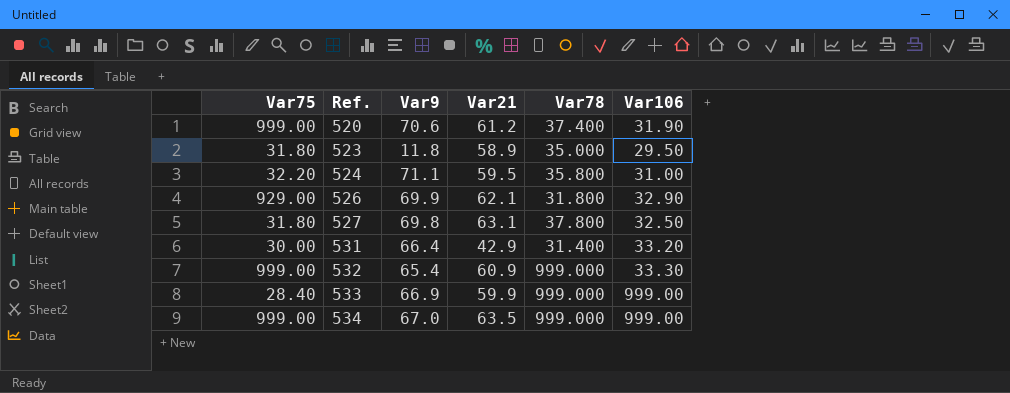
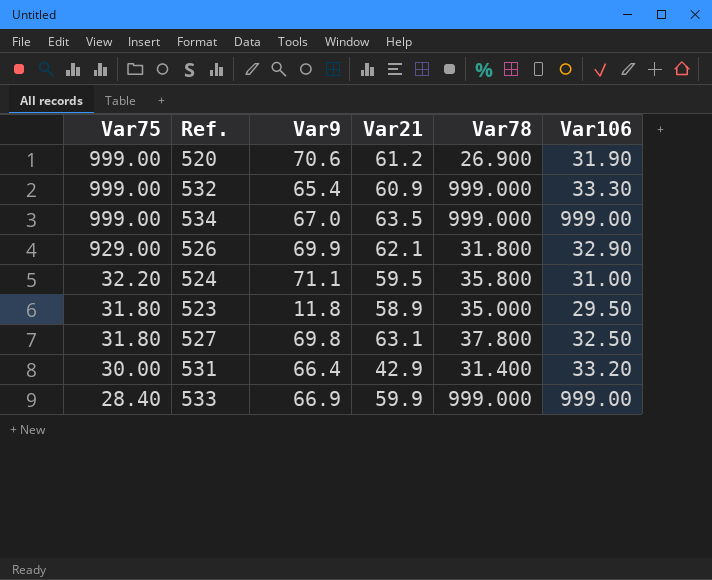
row order: Ref. ascending -> Var75 descending
520 | Var78: 37.400 -> 26.900

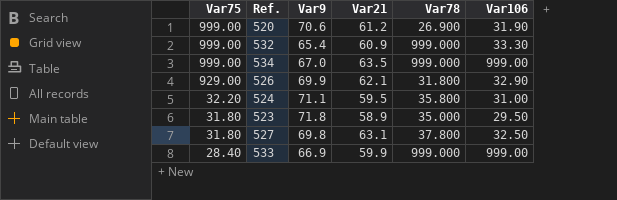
row 531: 30.00 | 66.4 | 42.9 | 31.400 | 33.20 -> none
523 | Var9: 11.8 -> 71.8

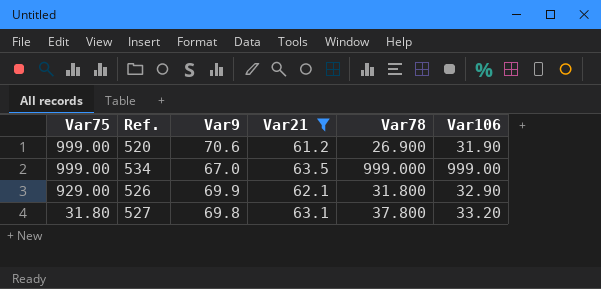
filter: none -> Var21 >= 61.2
527 | Var106: 32.50 -> 33.20

